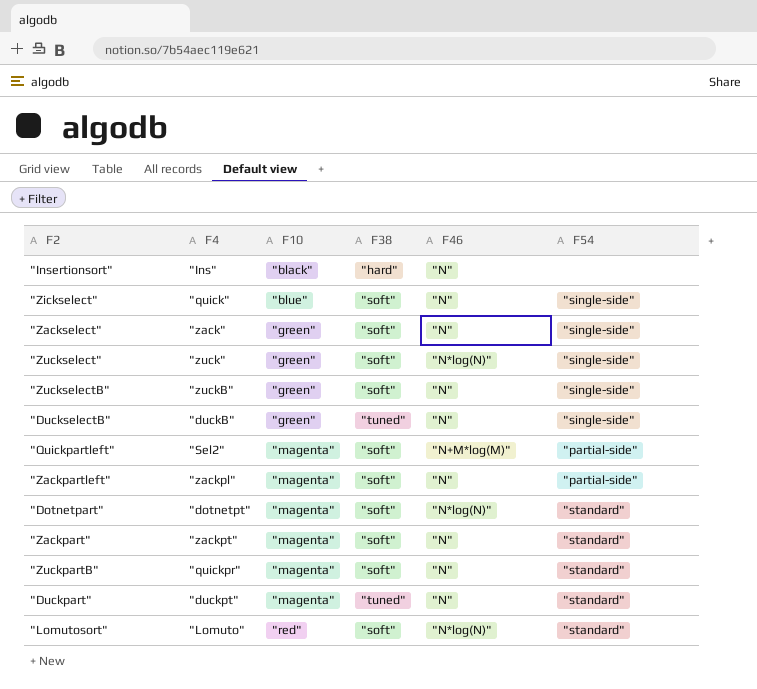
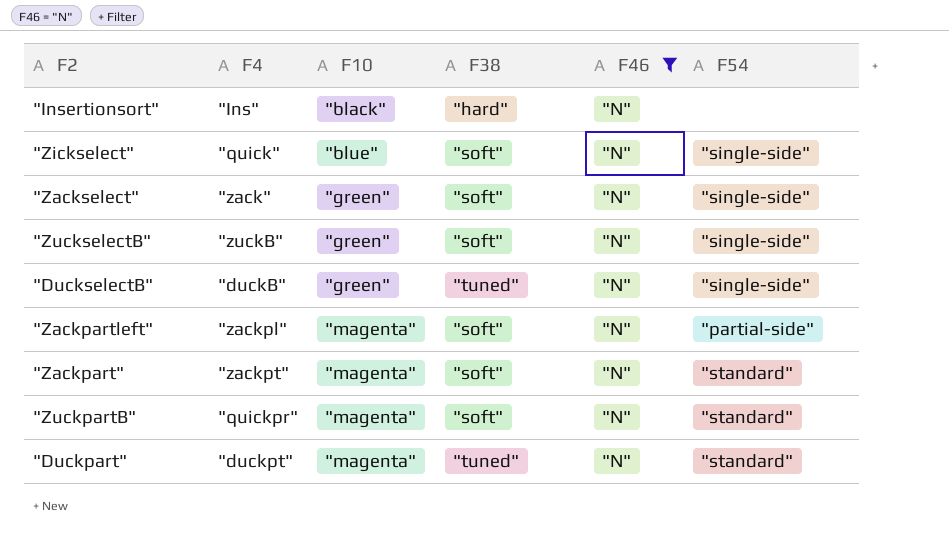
filter: none -> F46 = "N"

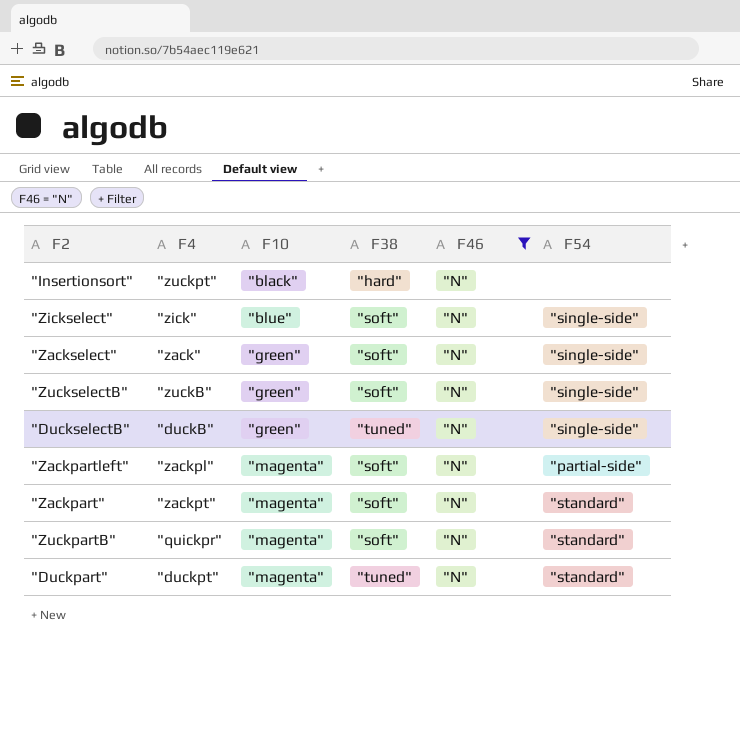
"Insertionsort" | F4: "Ins" -> "zuckpt"
"Zickselect" | F4: "quick" -> "zick"

